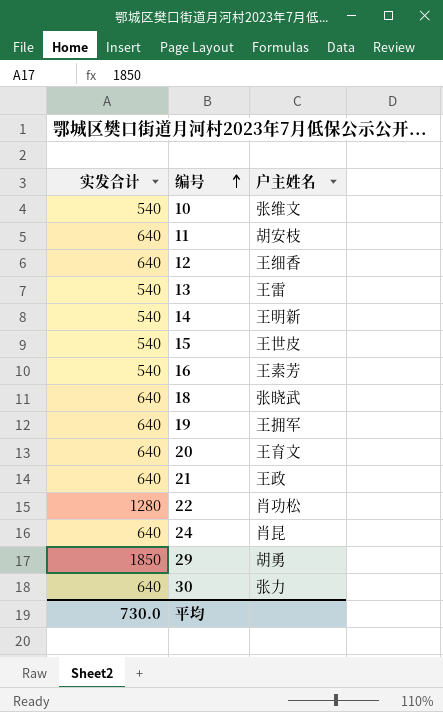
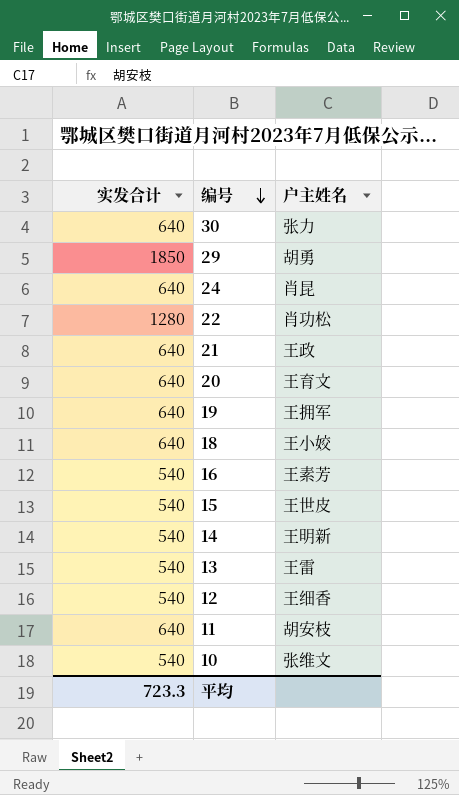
row order: 编号 ascending -> 编号 descending
18 | 户主姓名: 张晓武 -> 王小姣
12 | 实发合计: 640 -> 540
平均 | 实发合计: 730.0 -> 723.3

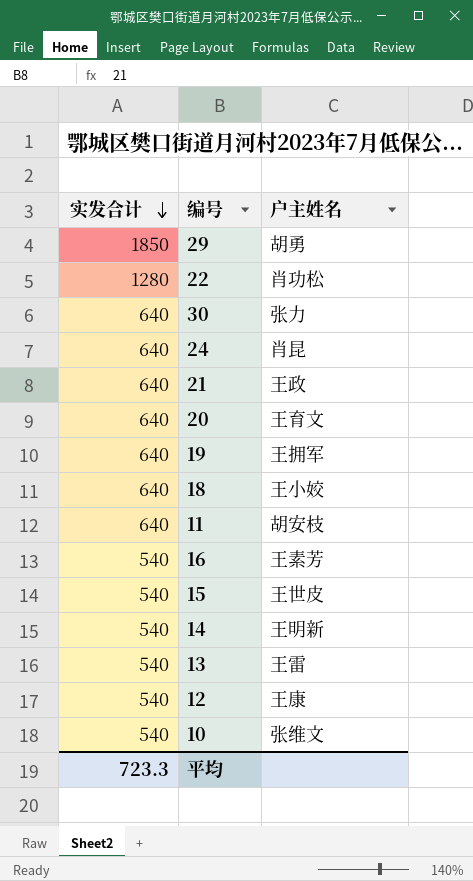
row order: 编号 descending -> 实发合计 descending
12 | 户主姓名: 王细香 -> 王康

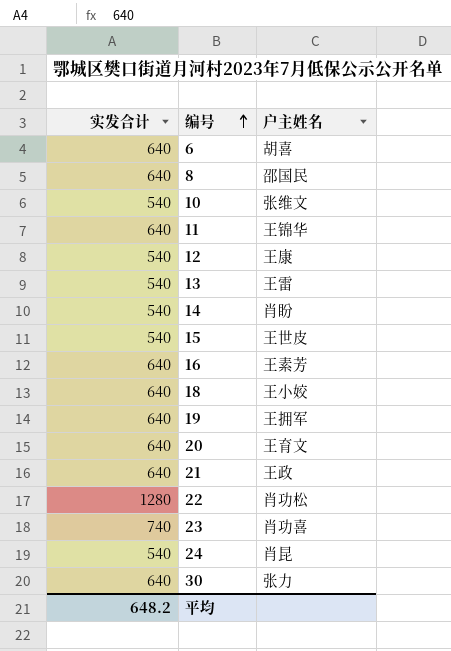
row order: 实发合计 descending -> 编号 ascending
row 29: 1850 | 胡勇 -> none
row 6: none -> 640 | 胡喜
row 8: none -> 640 | 邵国民
11 | 户主姓名: 胡安枝 -> 王锦华
14 | 户主姓名: 王明新 -> 肖盼
16 | 实发合计: 540 -> 640
row 23: none -> 740 | 肖功喜
24 | 实发合计: 640 -> 540
平均 | 实发合计: 723.3 -> 648.2

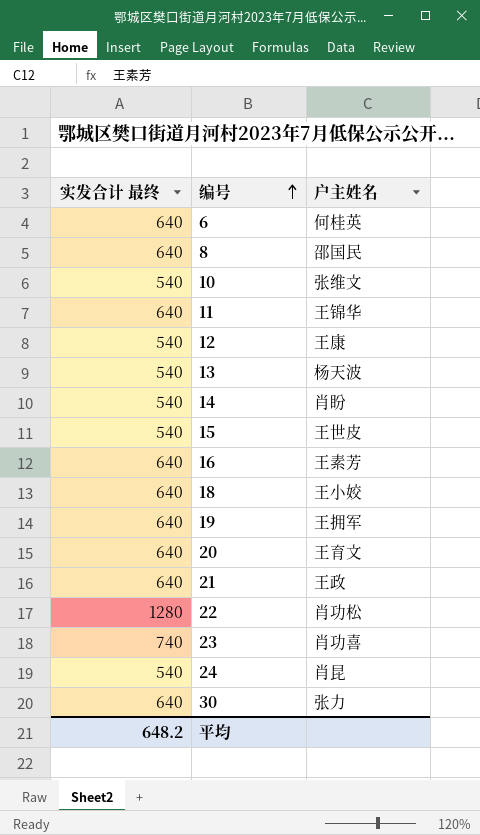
column name: 实发合计 -> 实发合计 最终
6 | 户主姓名: 胡喜 -> 何桂英
13 | 户主姓名: 王雷 -> 杨天波

